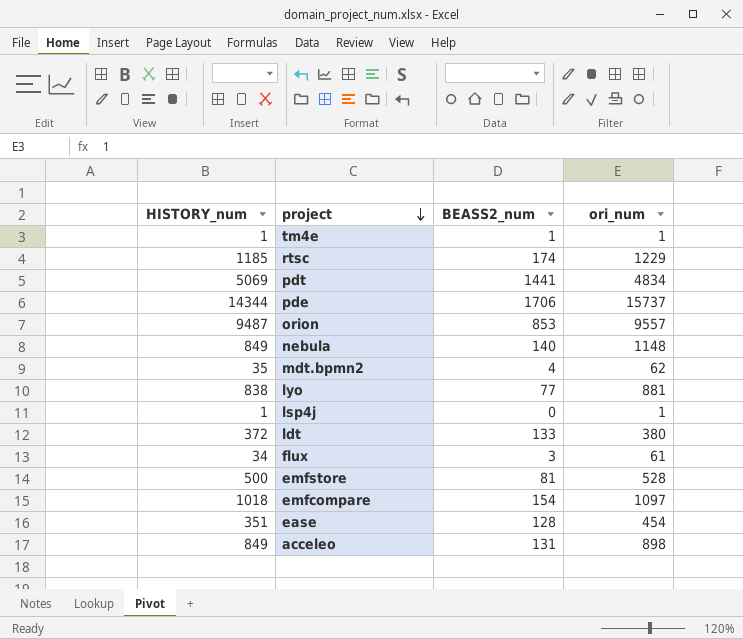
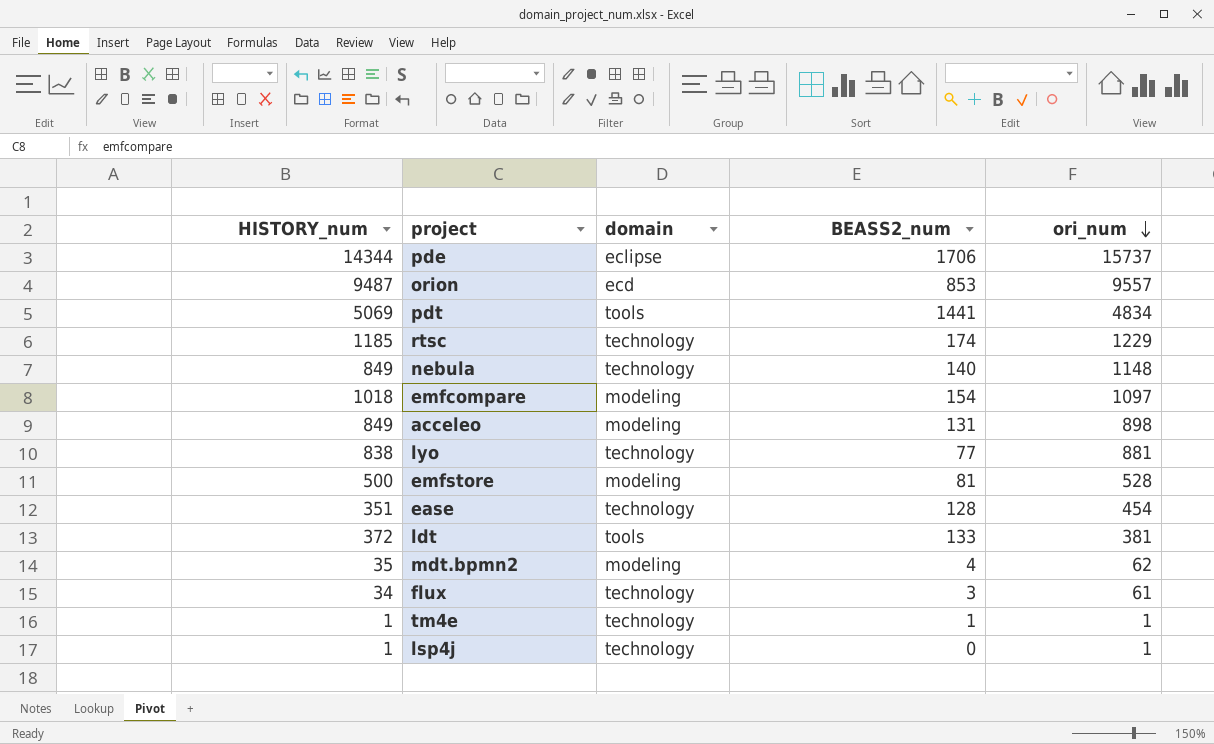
row order: project descending -> ori_num descending
column domain | position: none -> 3
ldt | ori_num: 380 -> 381

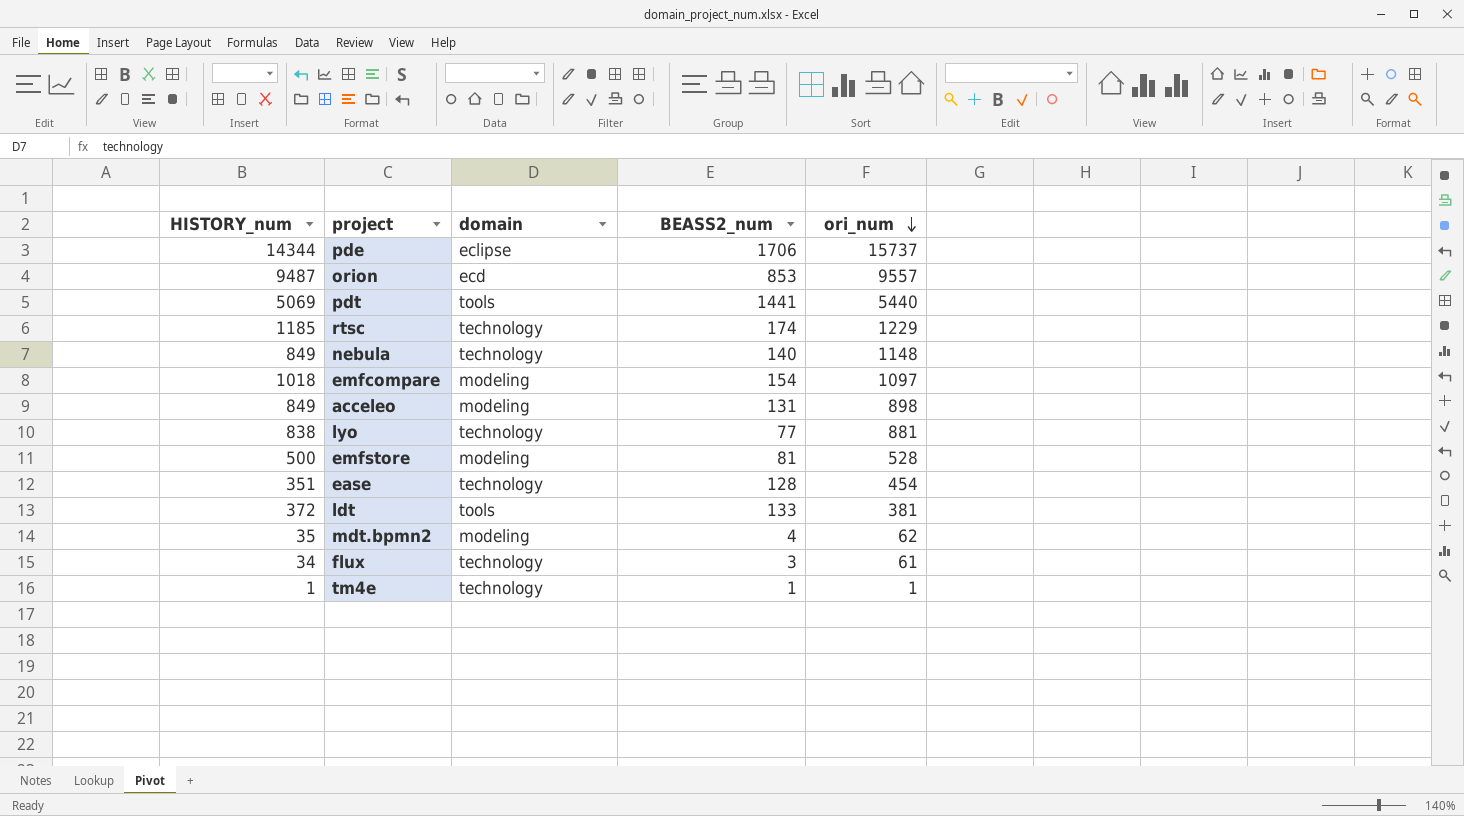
row lsp4j: 1 | technology | 0 | 1 -> none
pdt | ori_num: 4834 -> 5440

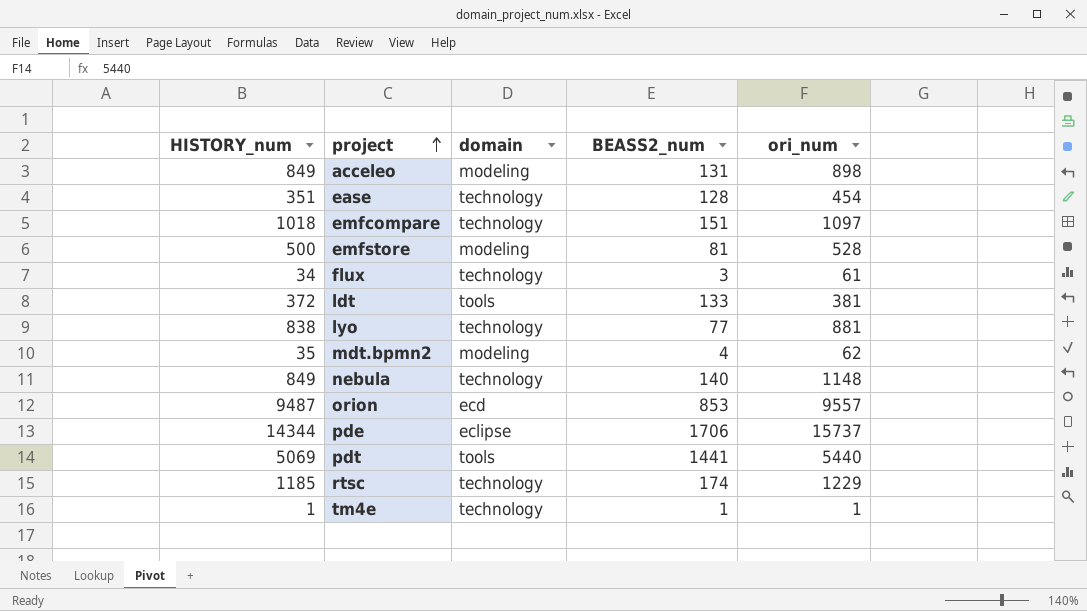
row order: ori_num descending -> project ascending
emfcompare | domain: modeling -> technology
emfcompare | BEASS2_num: 154 -> 151

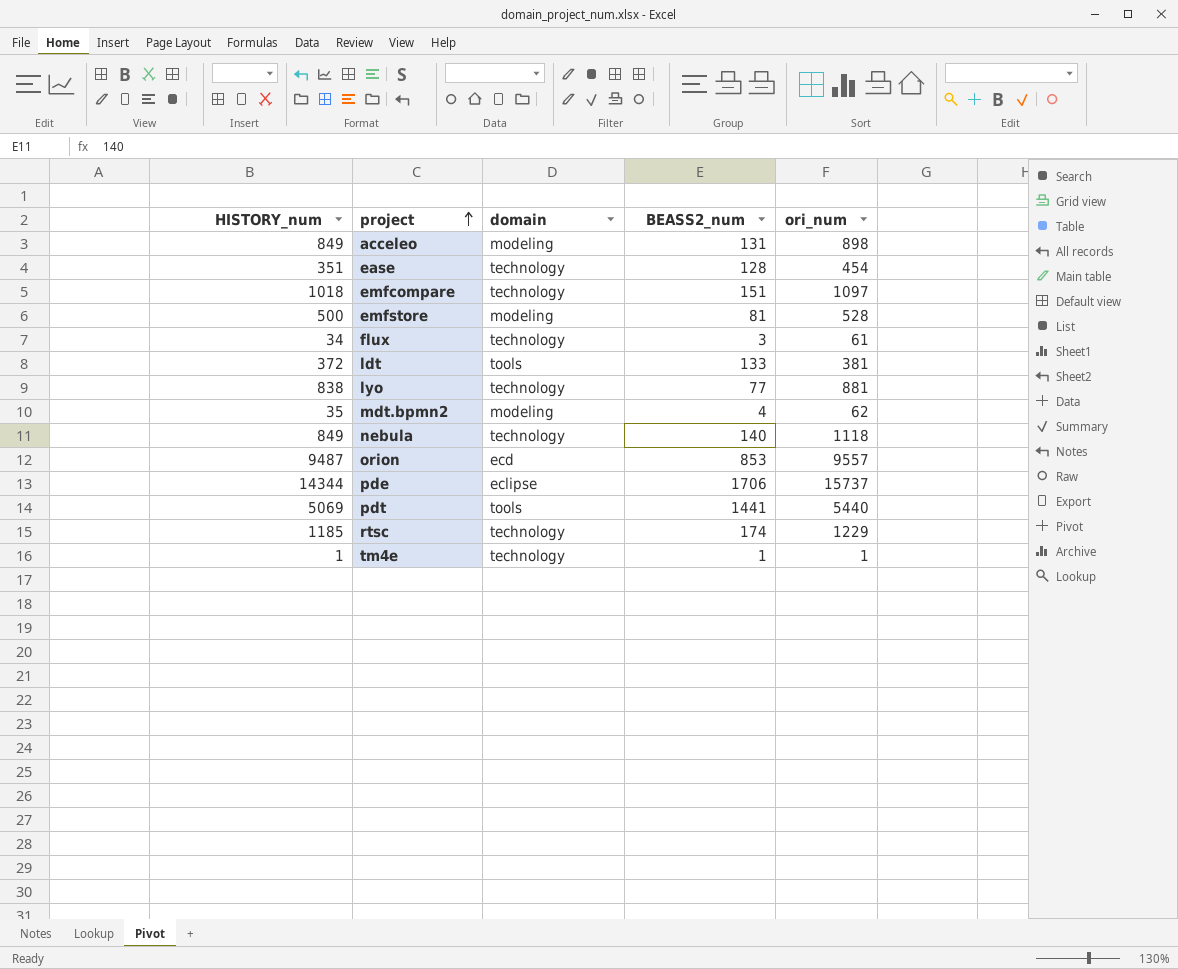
nebula | ori_num: 1148 -> 1118

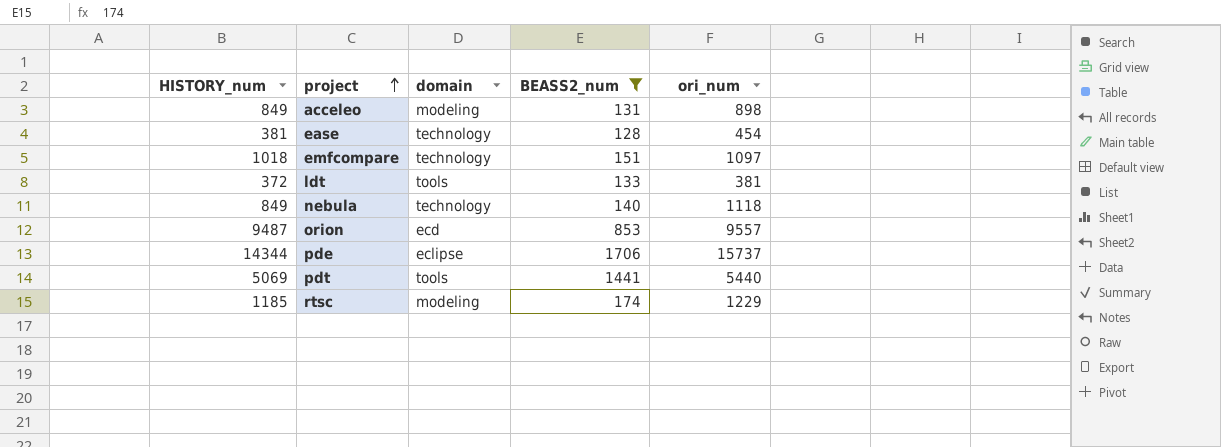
filter: none -> BEASS2_num >= 128
ease | HISTORY_num: 351 -> 381
rtsc | domain: technology -> modeling

